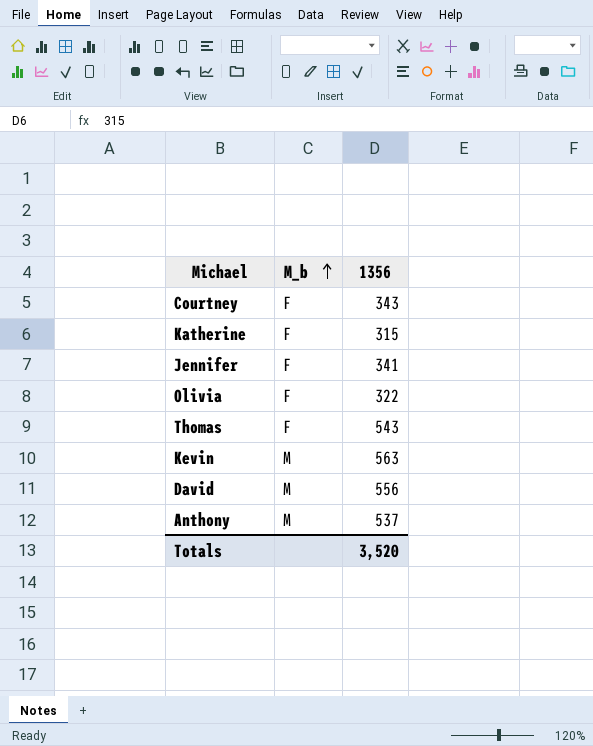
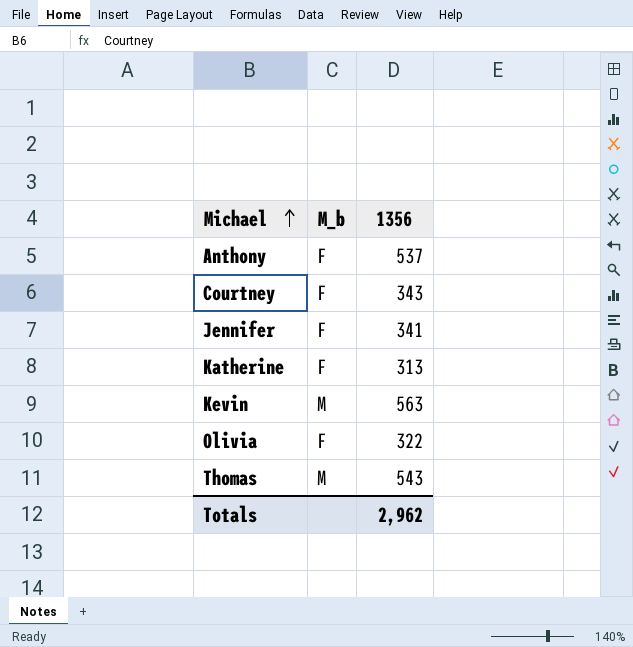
row order: M_b ascending -> Michael ascending
row David: M | 556 -> none
Anthony | M_b: M -> F
Katherine | 1356: 315 -> 313
Thomas | M_b: F -> M
Totals | 1356: 3,520 -> 2,962

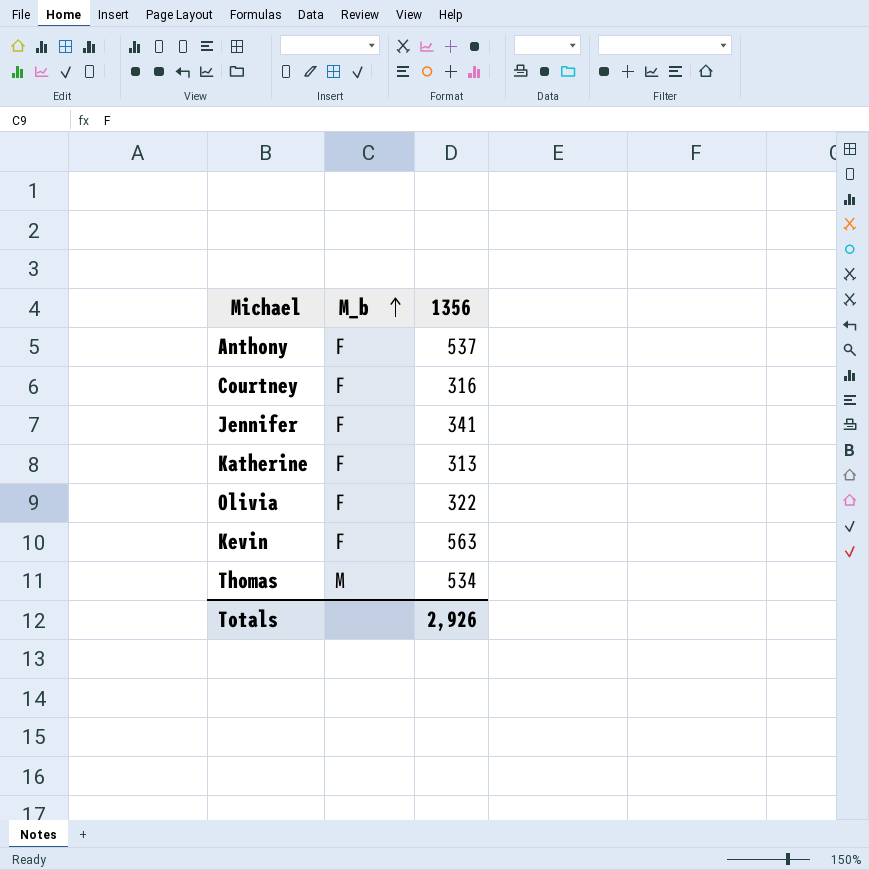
row order: Michael ascending -> M_b ascending
Courtney | 1356: 343 -> 316
Kevin | M_b: M -> F
Thomas | 1356: 543 -> 534
Totals | 1356: 2,962 -> 2,926

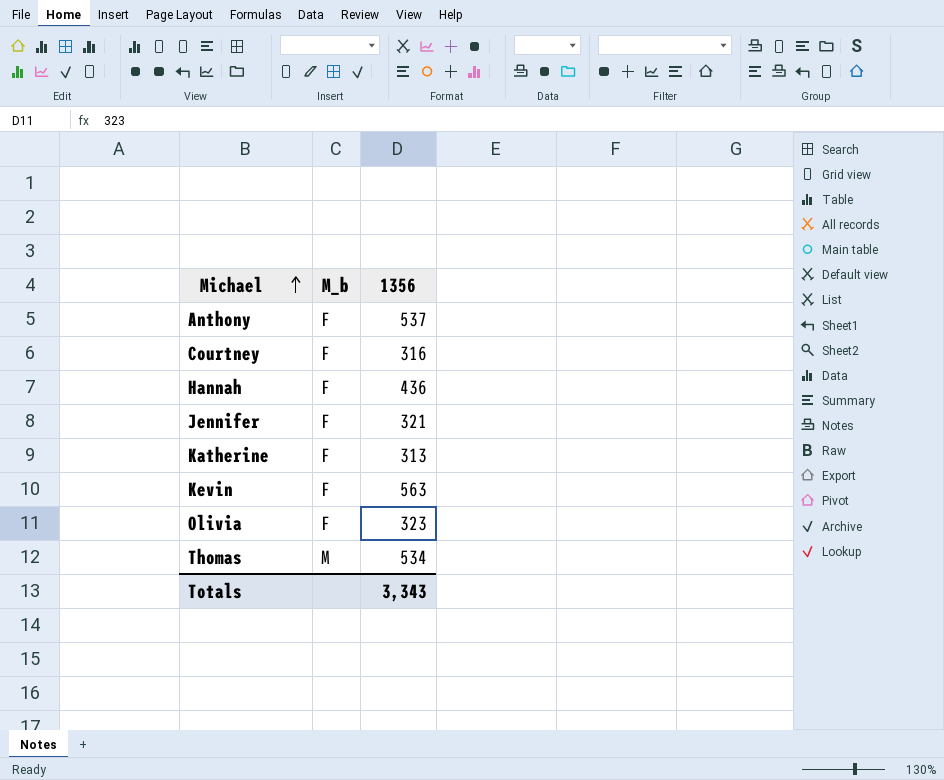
row order: M_b ascending -> Michael ascending
row Hannah: none -> F | 436
Jennifer | 1356: 341 -> 321
Olivia | 1356: 322 -> 323
Totals | 1356: 2,926 -> 3,343

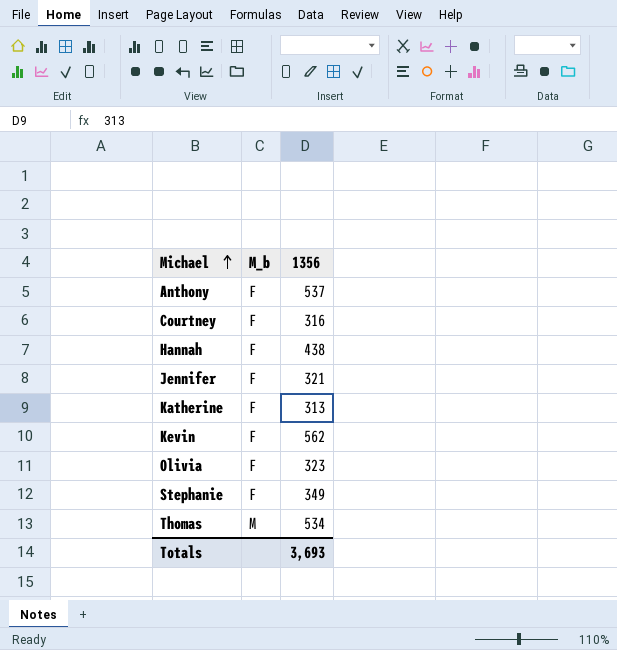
Hannah | 1356: 436 -> 438
Kevin | 1356: 563 -> 562
row Stephanie: none -> F | 349
Totals | 1356: 3,343 -> 3,693

